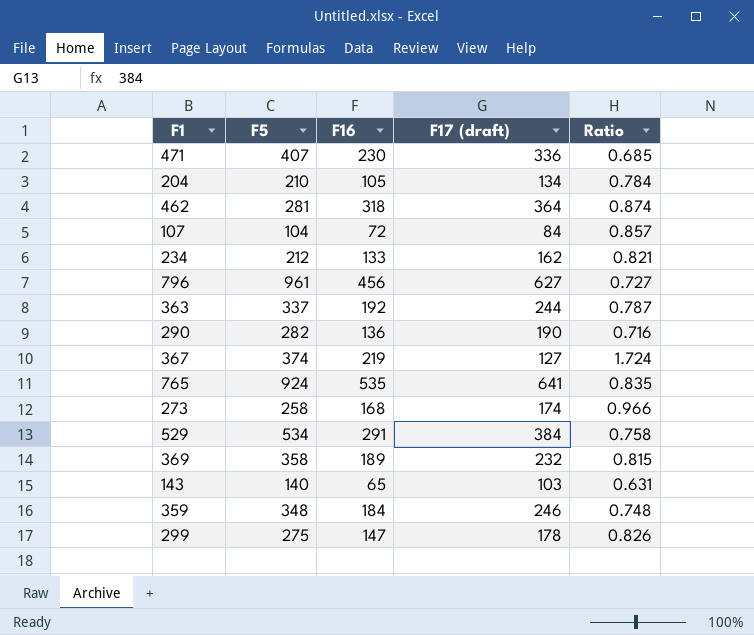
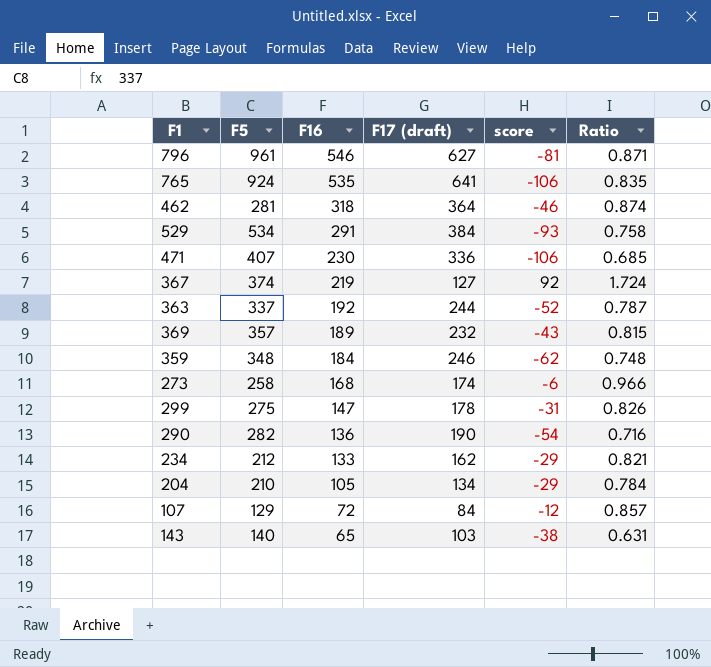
row order: none -> F16 descending
column score | formula: none -> [F16] - [F17 (draft)]
796 | F16: 456 -> 546
796 | Ratio: 0.727 -> 0.871
369 | F5: 358 -> 357
107 | F5: 104 -> 129

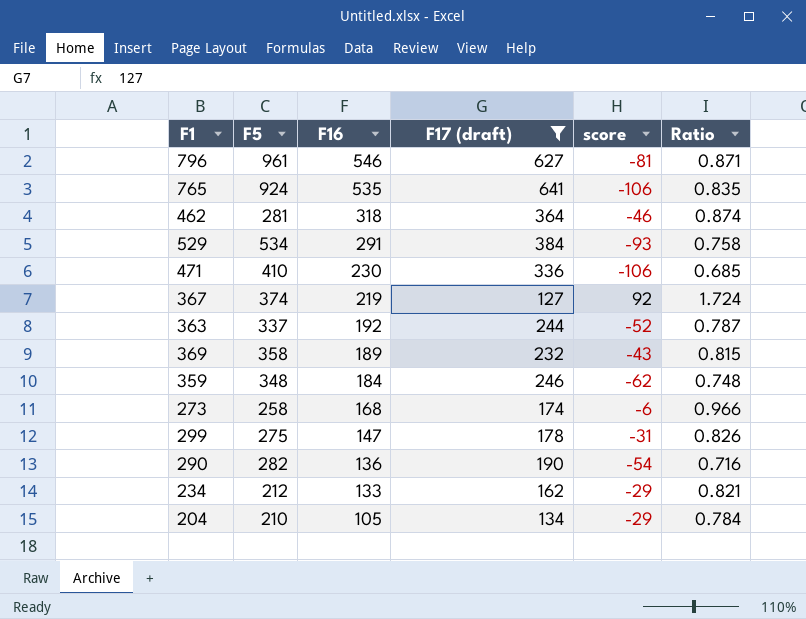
filter: none -> F17 (draft) >= 127
471 | F5: 407 -> 410
369 | F5: 357 -> 358

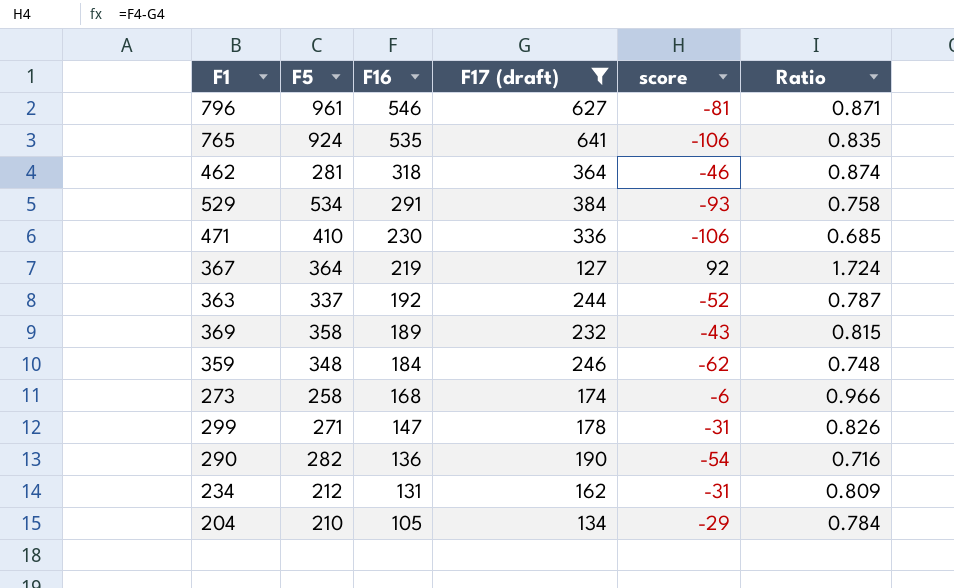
367 | F5: 374 -> 364
299 | F5: 275 -> 271
234 | F16: 133 -> 131
234 | score: -29 -> -31
234 | Ratio: 0.821 -> 0.809

